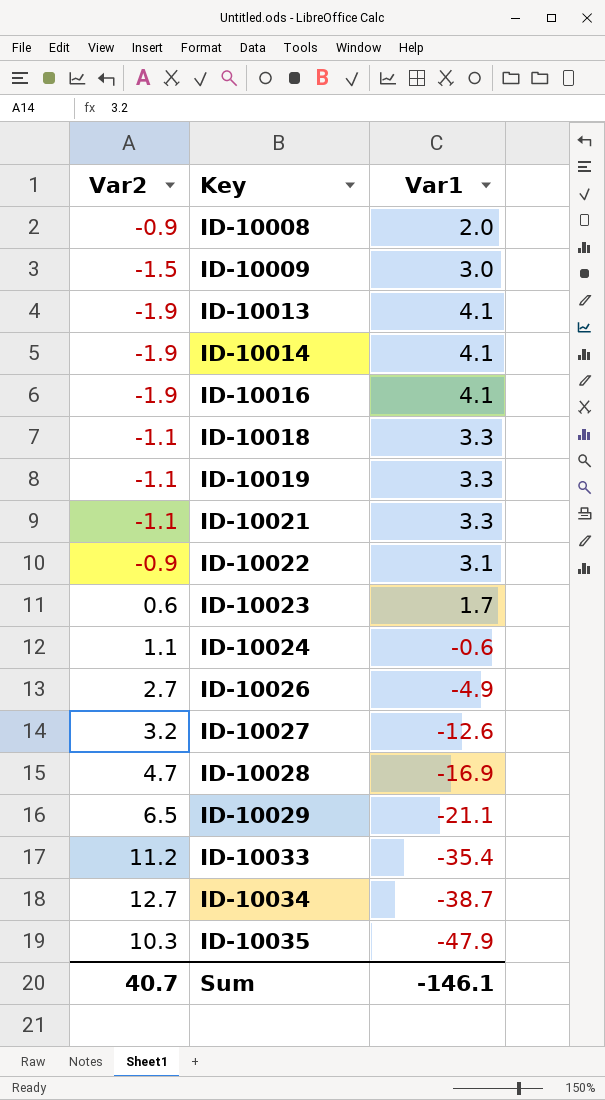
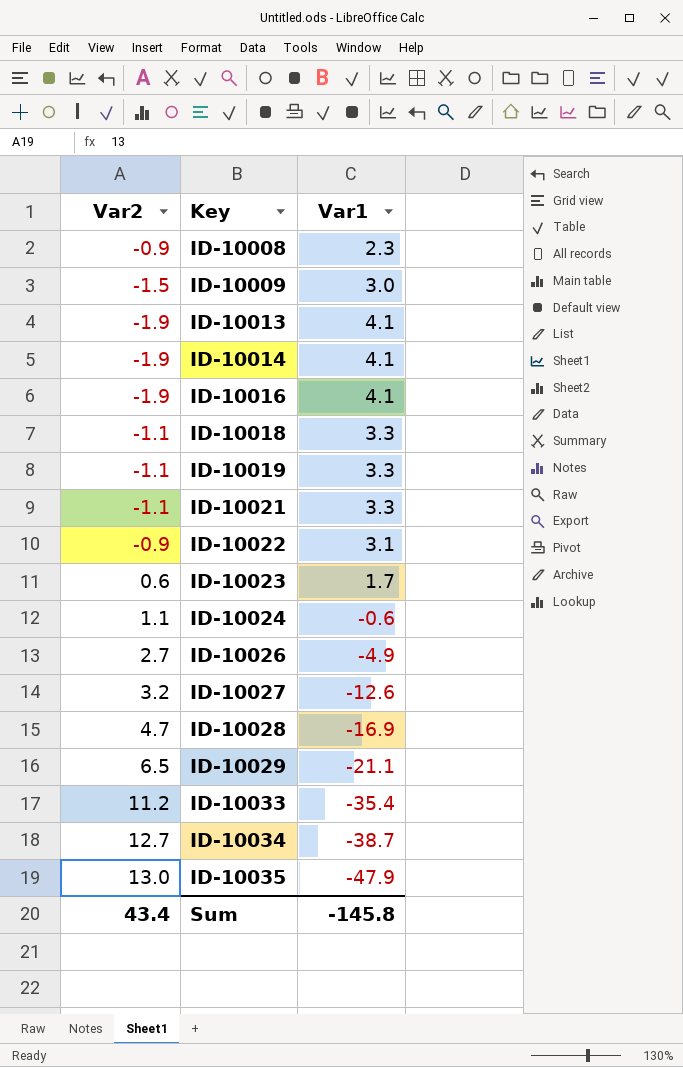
ID-10008 | Var1: 2.0 -> 2.3
ID-10035 | Var2: 10.3 -> 13.0
Sum | Var2: 40.7 -> 43.4
Sum | Var1: -146.1 -> -145.8

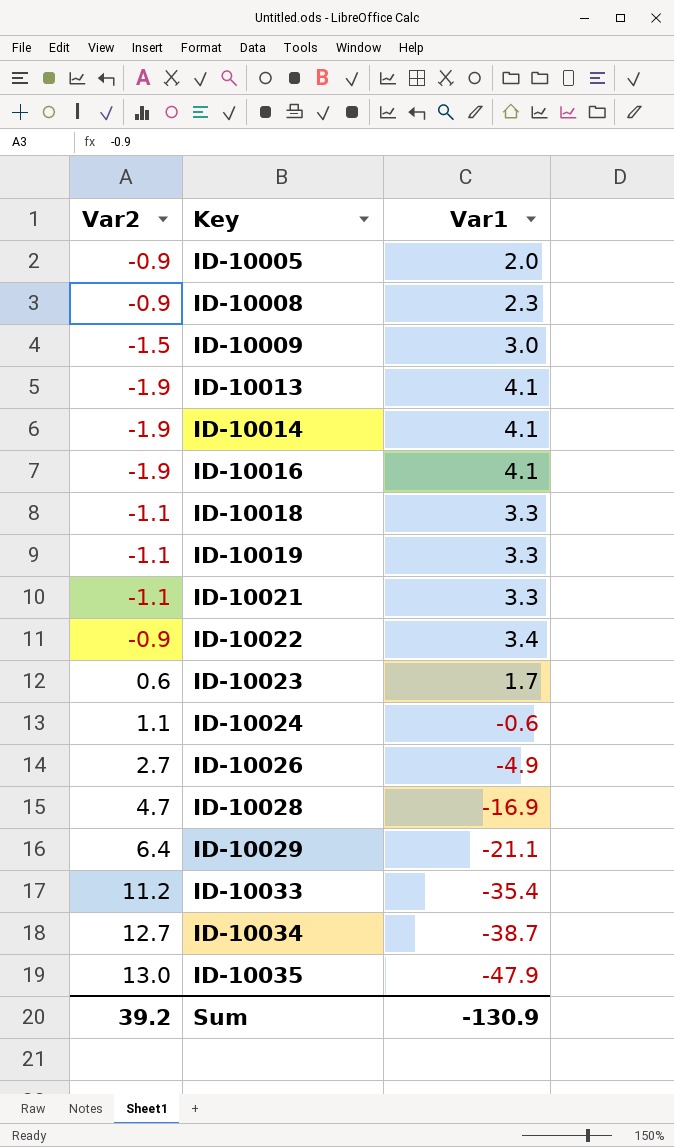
row ID-10027: 3.2 | -12.6 -> none
row ID-10005: none -> -0.9 | 2.0
ID-10022 | Var1: 3.1 -> 3.4
ID-10029 | Var2: 6.5 -> 6.4
Sum | Var2: 43.4 -> 39.2
Sum | Var1: -145.8 -> -130.9

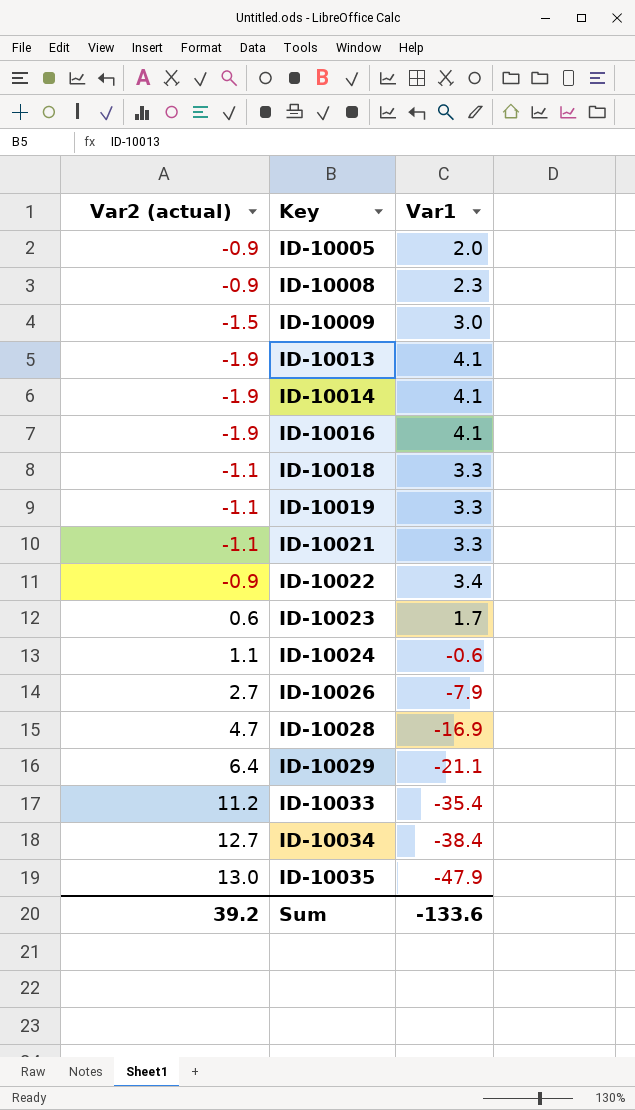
column name: Var2 -> Var2 (actual)
ID-10026 | Var1: -4.9 -> -7.9
ID-10034 | Var1: -38.7 -> -38.4
Sum | Var1: -130.9 -> -133.6

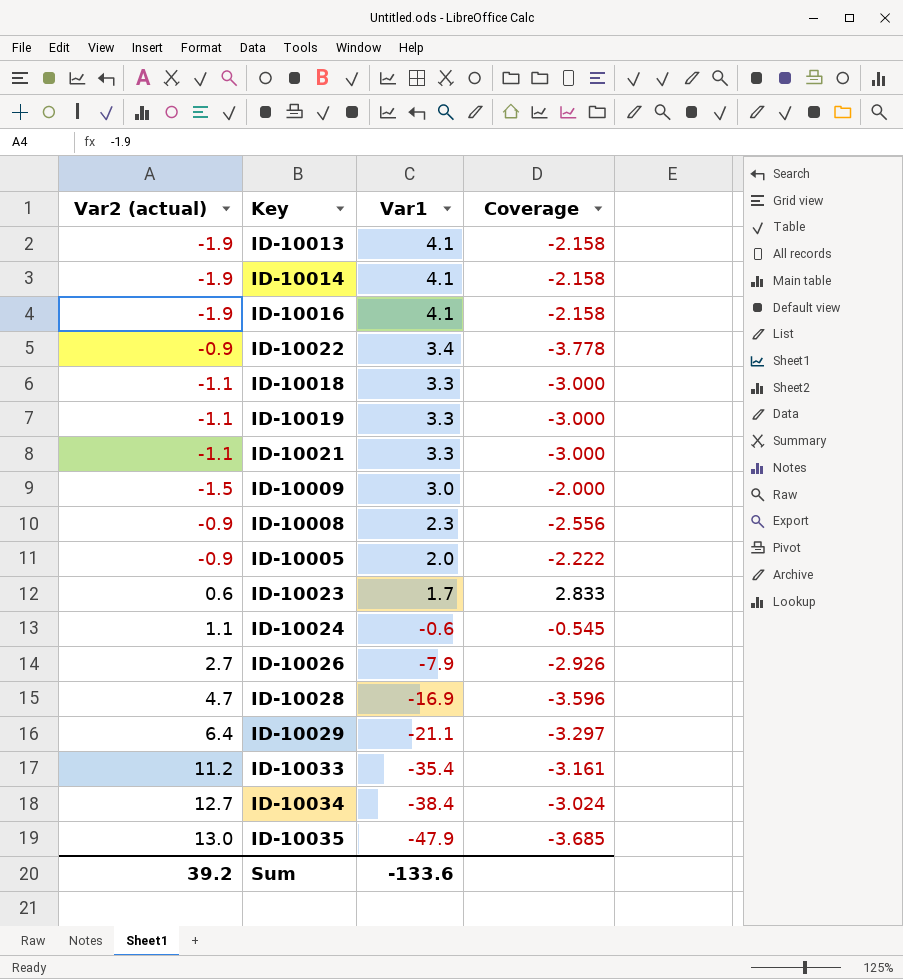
row order: Key ascending -> Var1 descending
column Coverage | formula: none -> [Var1] / [Var2 (actual)]

